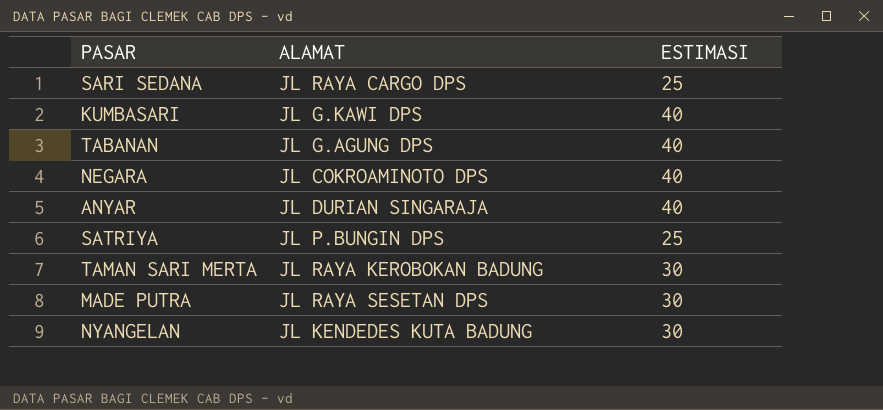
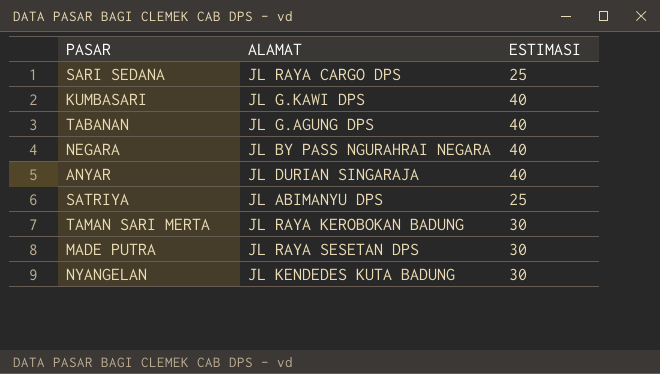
NEGARA | ALAMAT: JL COKROAMINOTO DPS -> JL BY PASS NGURAHRAI NEGARA
SATRIYA | ALAMAT: JL P.BUNGIN DPS -> JL ABIMANYU DPS

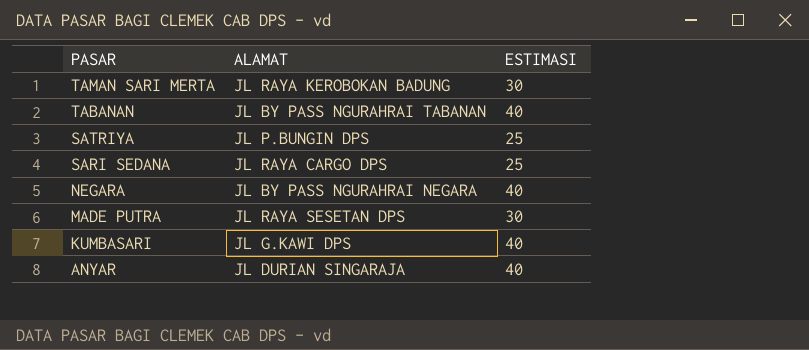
row order: none -> PASAR descending
row NYANGELAN: JL KENDEDES KUTA BADUNG | 30 -> none
TABANAN | ALAMAT: JL G.AGUNG DPS -> JL BY PASS NGURAHRAI TABANAN
SATRIYA | ALAMAT: JL ABIMANYU DPS -> JL P.BUNGIN DPS

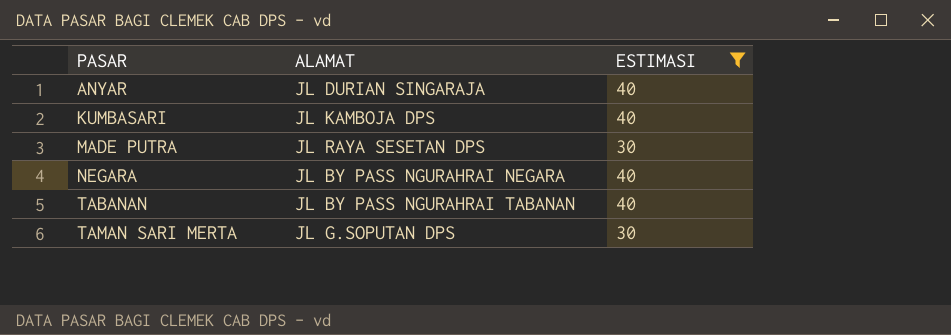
filter: none -> ESTIMASI != 25
row order: PASAR descending -> PASAR ascending
KUMBASARI | ALAMAT: JL G.KAWI DPS -> JL KAMBOJA DPS
TAMAN SARI MERTA | ALAMAT: JL RAYA KEROBOKAN BADUNG -> JL G.SOPUTAN DPS

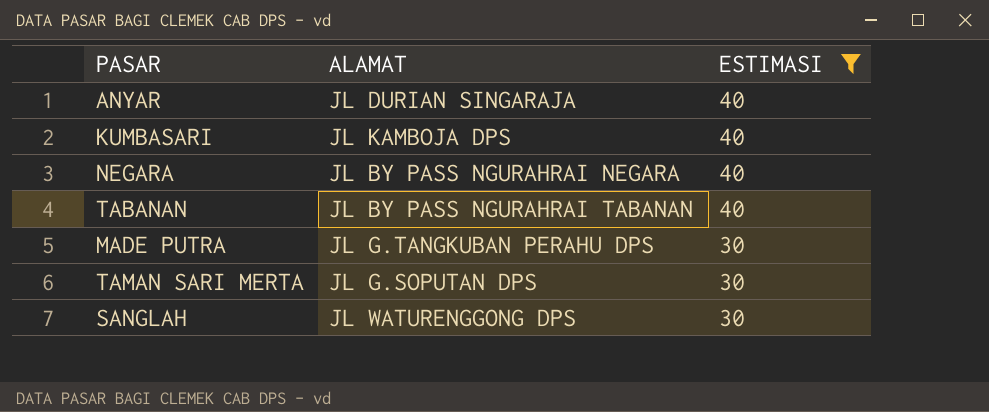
row order: PASAR ascending -> ESTIMASI descending
MADE PUTRA | ALAMAT: JL RAYA SESETAN DPS -> JL G.TANGKUBAN PERAHU DPS
row SANGLAH: none -> JL WATURENGGONG DPS | 30

